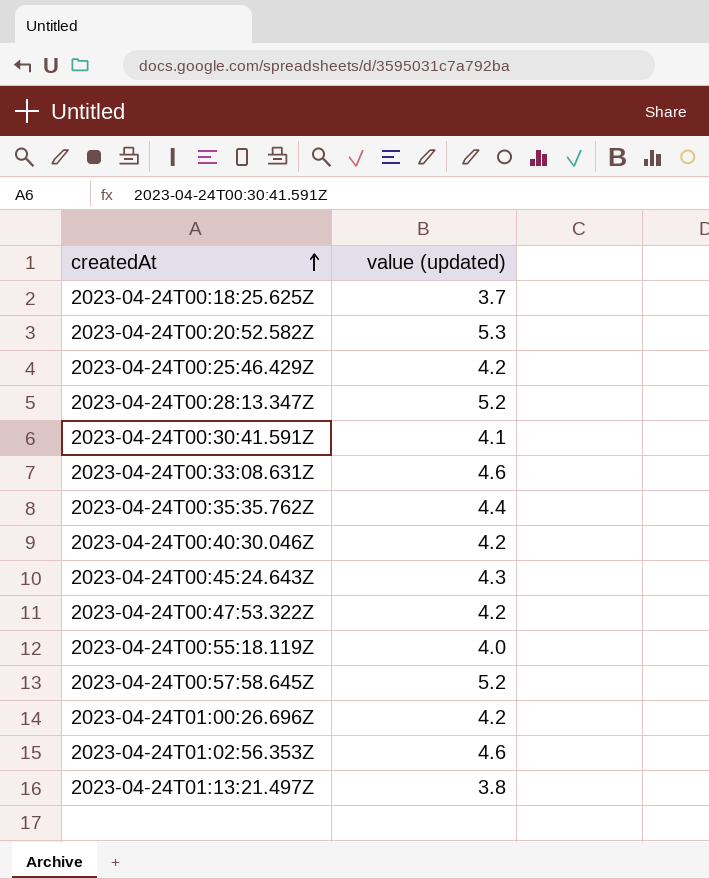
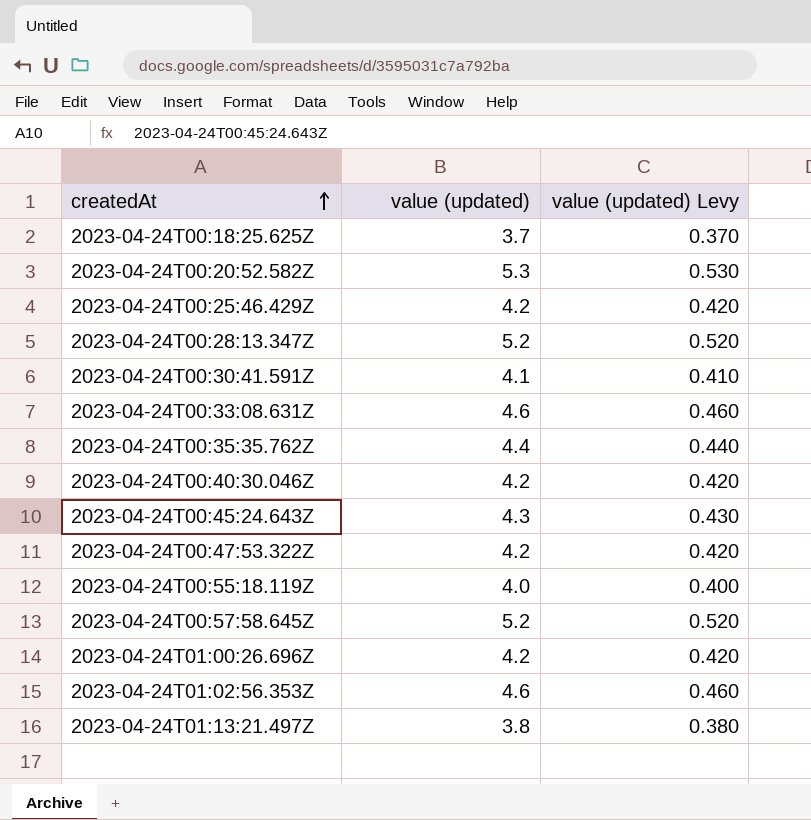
column value (updated) Levy | formula: none -> [value (updated)] * 0.1

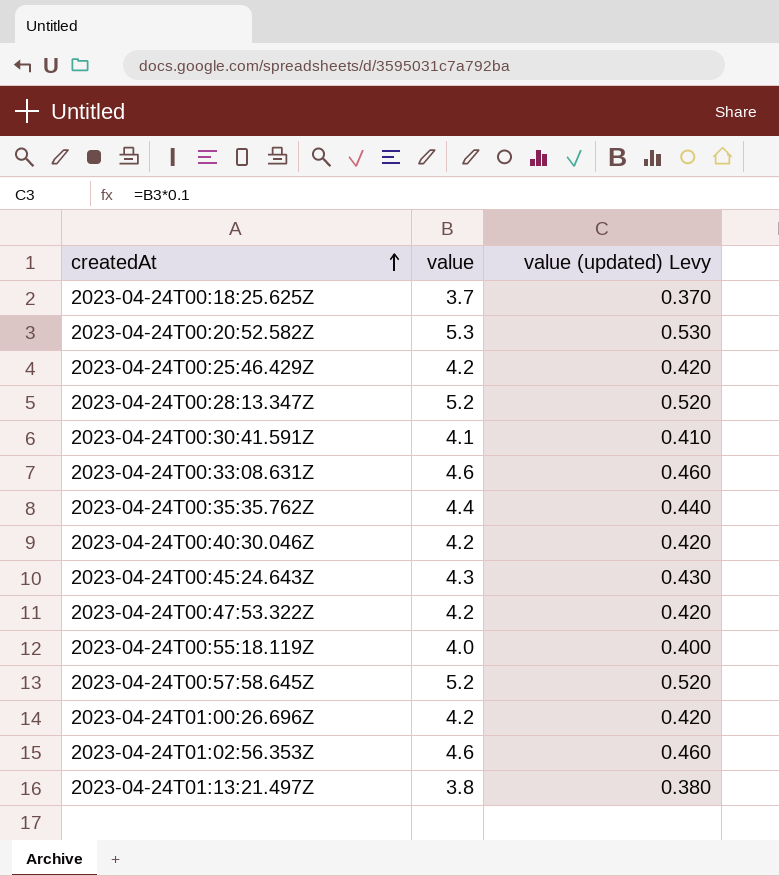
column name: value (updated) -> value

